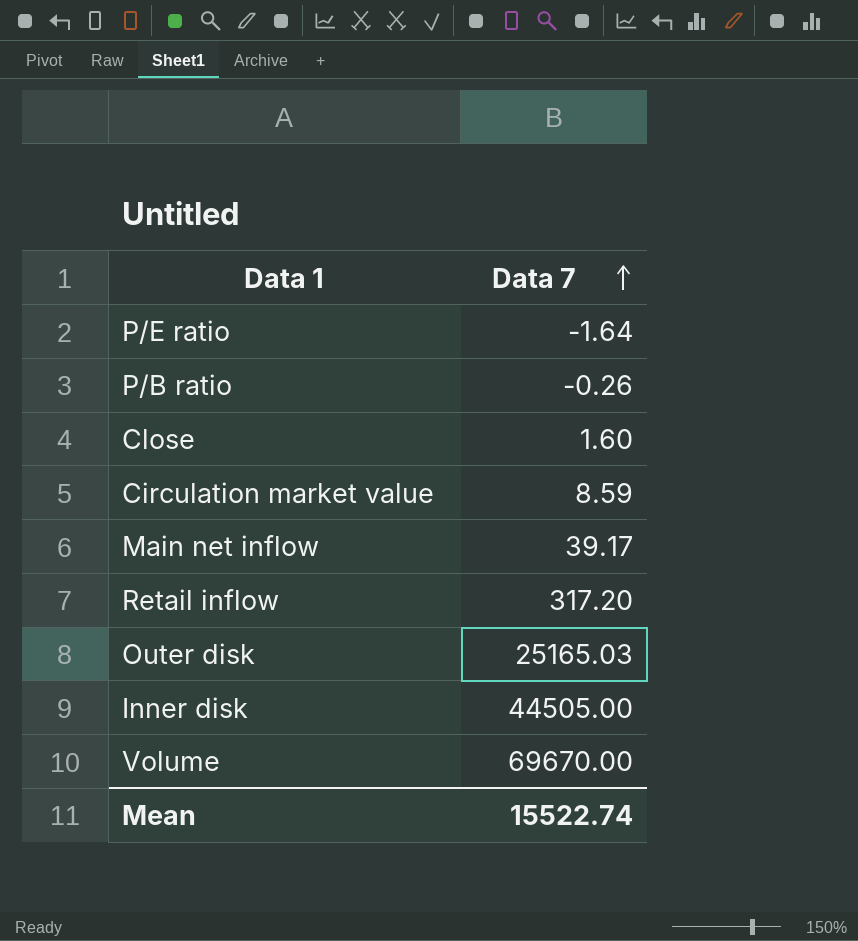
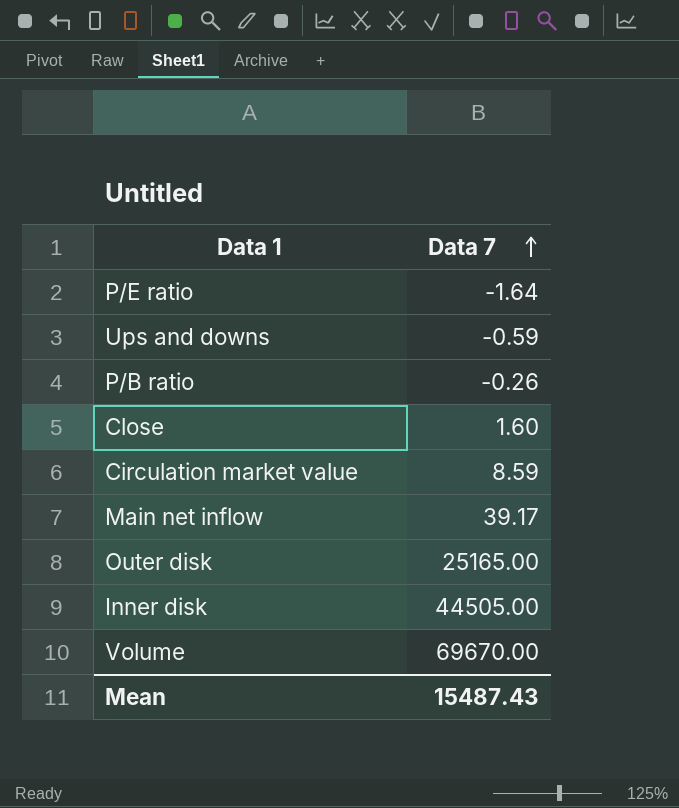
row Retail inflow: 317.20 -> none
row Ups and downs: none -> -0.59
Outer disk | Data 7: 25165.03 -> 25165.00
Mean | Data 7: 15522.74 -> 15487.43

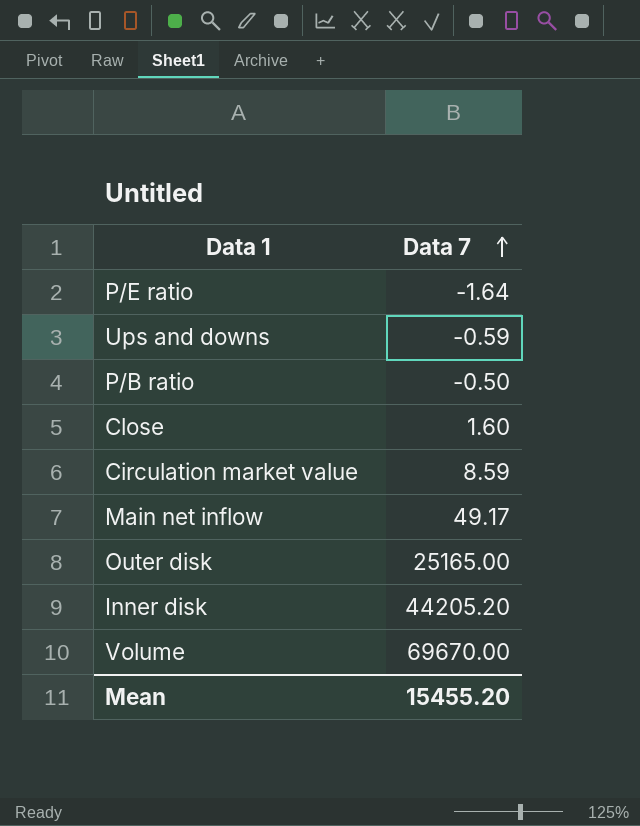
P/B ratio | Data 7: -0.26 -> -0.50
Main net inflow | Data 7: 39.17 -> 49.17
Inner disk | Data 7: 44505.00 -> 44205.20
Mean | Data 7: 15487.43 -> 15455.20

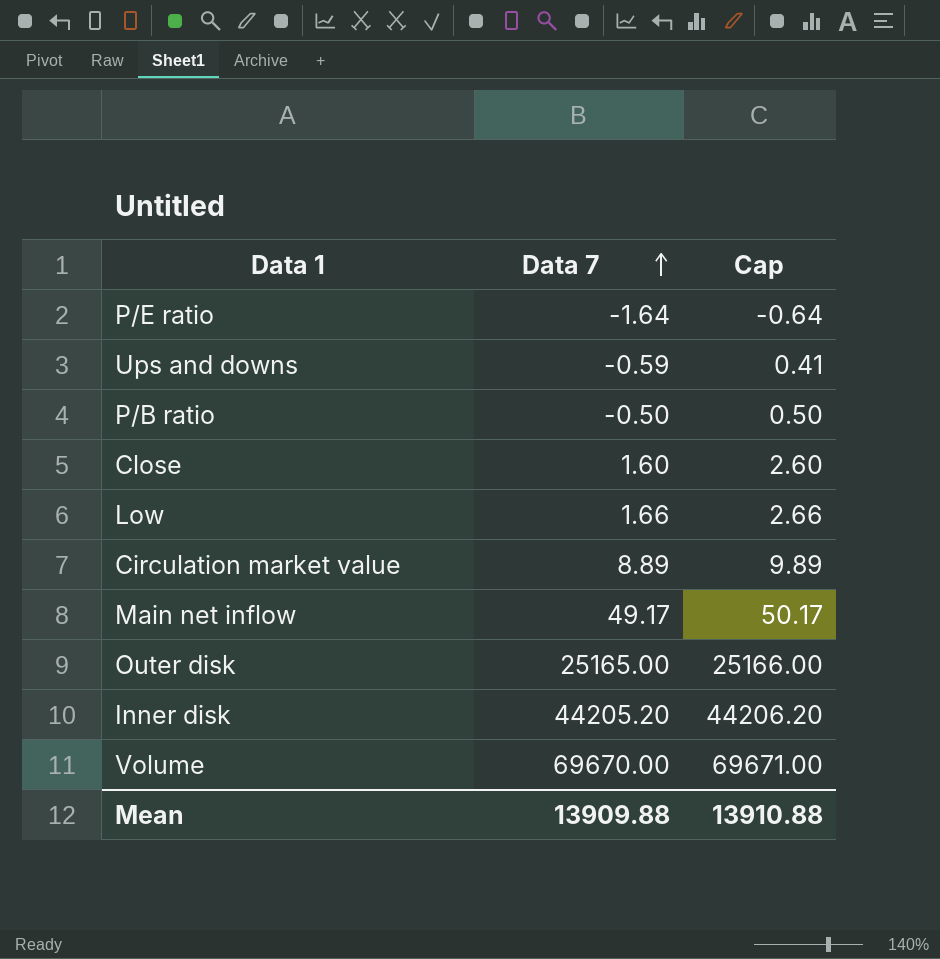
column Cap | formula: none -> [Data 7] + 1
row Low: none -> 1.66 | 2.66
Circulation market value | Data 7: 8.59 -> 8.89
Mean | Data 7: 15455.20 -> 13909.88

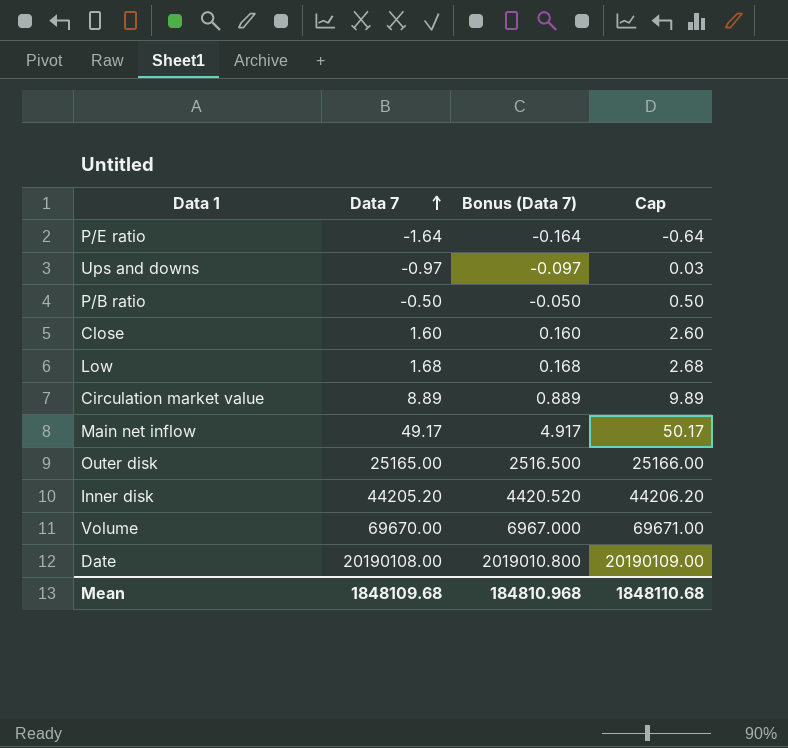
column Bonus (Data 7) | formula: none -> [Data 7] * 0.1
Ups and downs | Data 7: -0.59 -> -0.97
Ups and downs | Cap: 0.41 -> 0.03
Low | Data 7: 1.66 -> 1.68
Low | Cap: 2.66 -> 2.68
row Date: none -> 20190108.00 | 2019010.800 | 20190109.00
Mean | Data 7: 13909.88 -> 1848109.68
Mean | Cap: 13910.88 -> 1848110.68

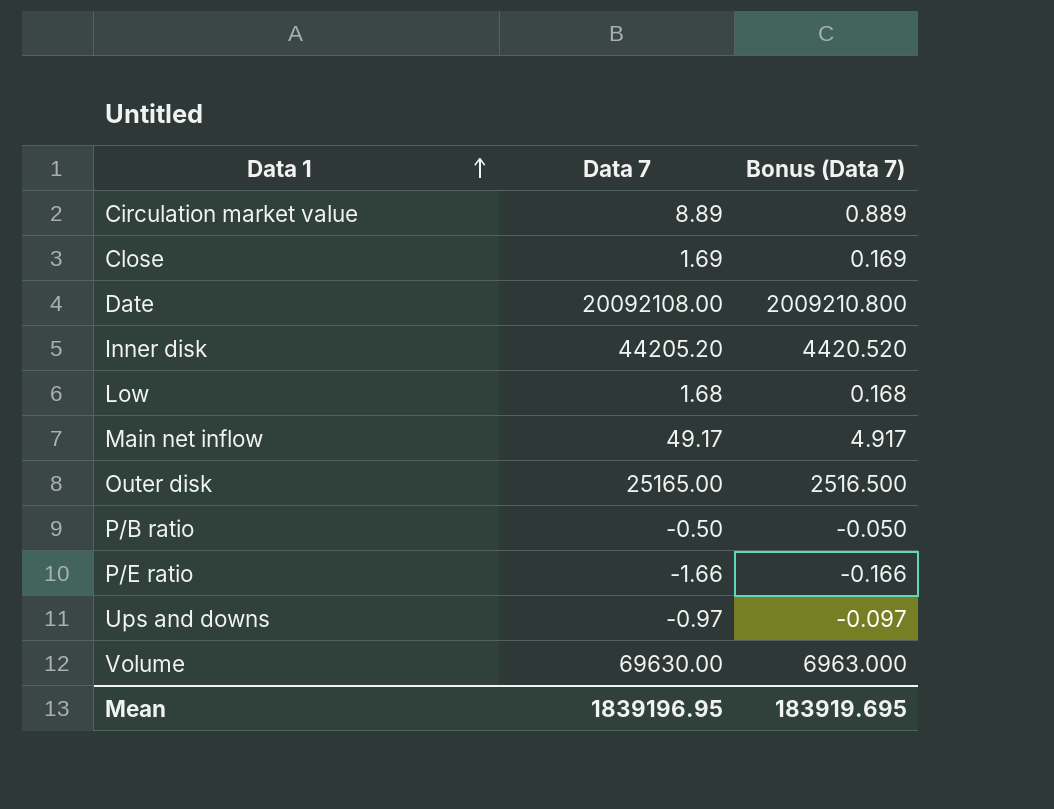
row order: Data 7 ascending -> Data 1 ascending
column Cap | formula: [Data 7] + 1 -> none
Close | Data 7: 1.60 -> 1.69
Close | Bonus (Data 7): 0.160 -> 0.169
Date | Data 7: 20190108.00 -> 20092108.00
Date | Bonus (Data 7): 2019010.800 -> 2009210.800
P/E ratio | Data 7: -1.64 -> -1.66
P/E ratio | Bonus (Data 7): -0.164 -> -0.166
Volume | Data 7: 69670.00 -> 69630.00
Volume | Bonus (Data 7): 6967.000 -> 6963.000
Mean | Data 7: 1848109.68 -> 1839196.95
Mean | Bonus (Data 7): 184810.968 -> 183919.695

